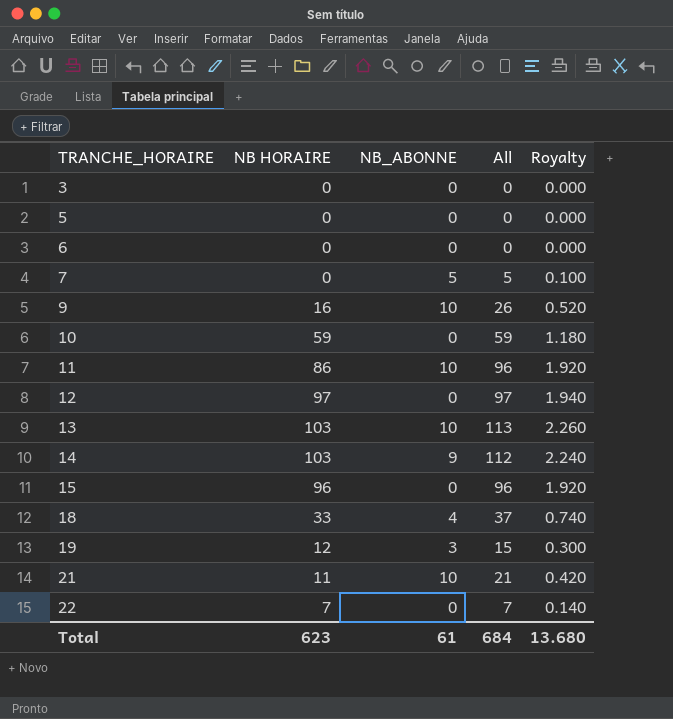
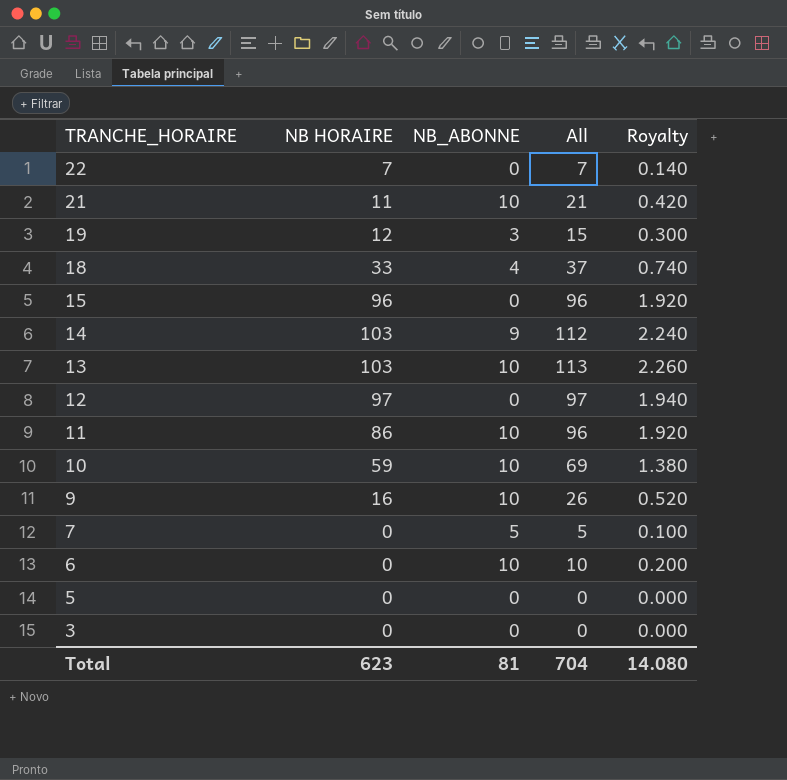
row order: TRANCHE_HORAIRE ascending -> TRANCHE_HORAIRE descending
10 | NB_ABONNE: 0 -> 10
10 | All: 59 -> 69
10 | Royalty: 1.180 -> 1.380
6 | NB_ABONNE: 0 -> 10
6 | All: 0 -> 10
6 | Royalty: 0.000 -> 0.200
Total | NB_ABONNE: 61 -> 81
Total | All: 684 -> 704
Total | Royalty: 13.680 -> 14.080

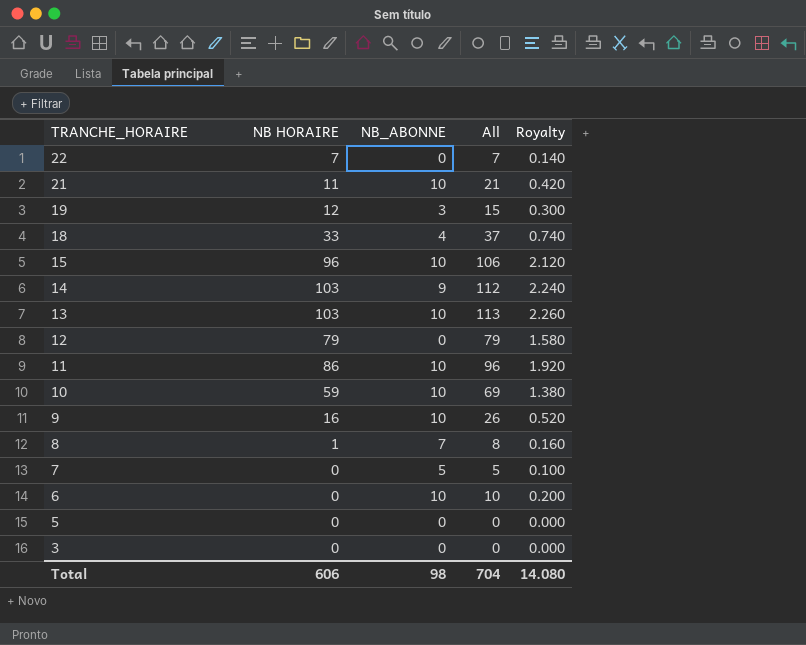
15 | NB_ABONNE: 0 -> 10
15 | All: 96 -> 106
15 | Royalty: 1.920 -> 2.120
12 | NB HORAIRE: 97 -> 79
12 | All: 97 -> 79
12 | Royalty: 1.940 -> 1.580
row 8: none -> 1 | 7 | 8 | 0.160
Total | NB HORAIRE: 623 -> 606
Total | NB_ABONNE: 81 -> 98

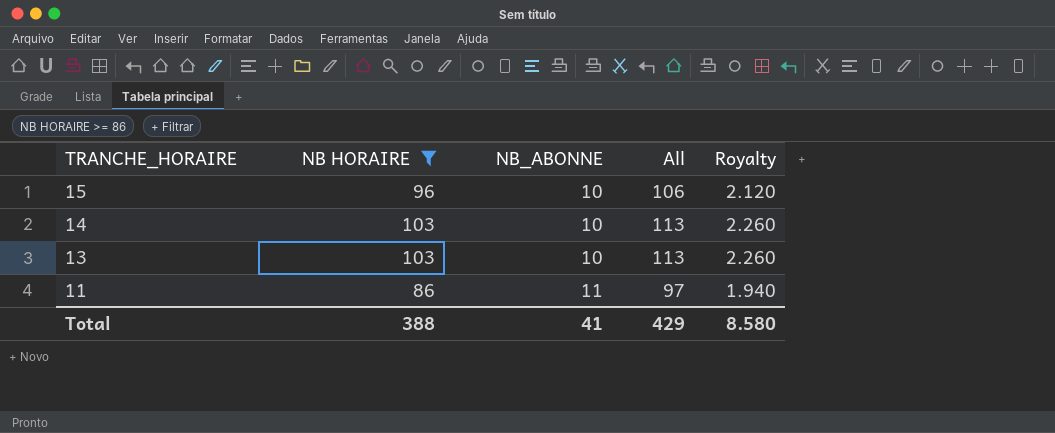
filter: none -> NB HORAIRE >= 86
14 | NB_ABONNE: 9 -> 10
14 | All: 112 -> 113
14 | Royalty: 2.240 -> 2.260
11 | NB_ABONNE: 10 -> 11
11 | All: 96 -> 97
11 | Royalty: 1.920 -> 1.940
Total | NB HORAIRE: 606 -> 388
Total | NB_ABONNE: 98 -> 41
Total | All: 704 -> 429
Total | Royalty: 14.080 -> 8.580

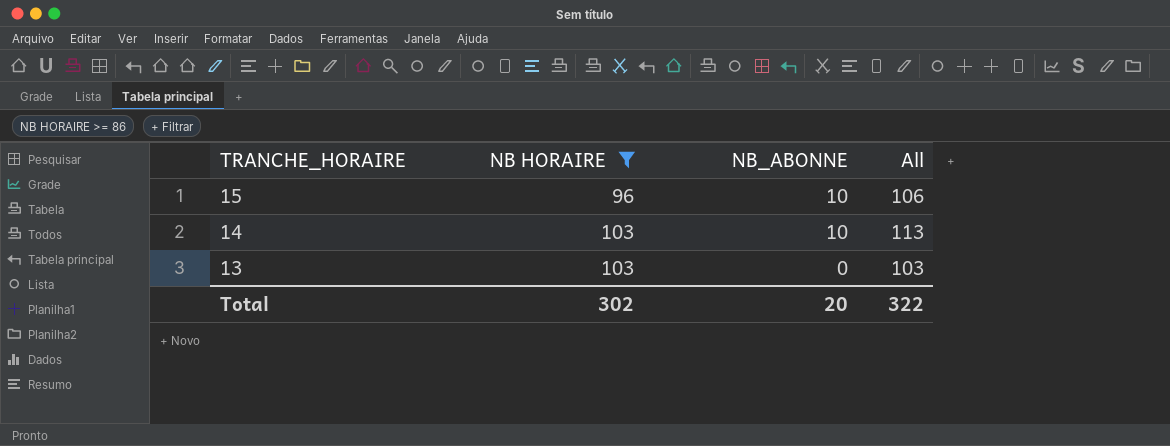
column Royalty | formula: [All] * 0.02 -> none
row 11: 86 | 11 | 97 | 1.940 -> none
13 | NB_ABONNE: 10 -> 0
13 | All: 113 -> 103
Total | NB HORAIRE: 388 -> 302
Total | NB_ABONNE: 41 -> 20
Total | All: 429 -> 322

